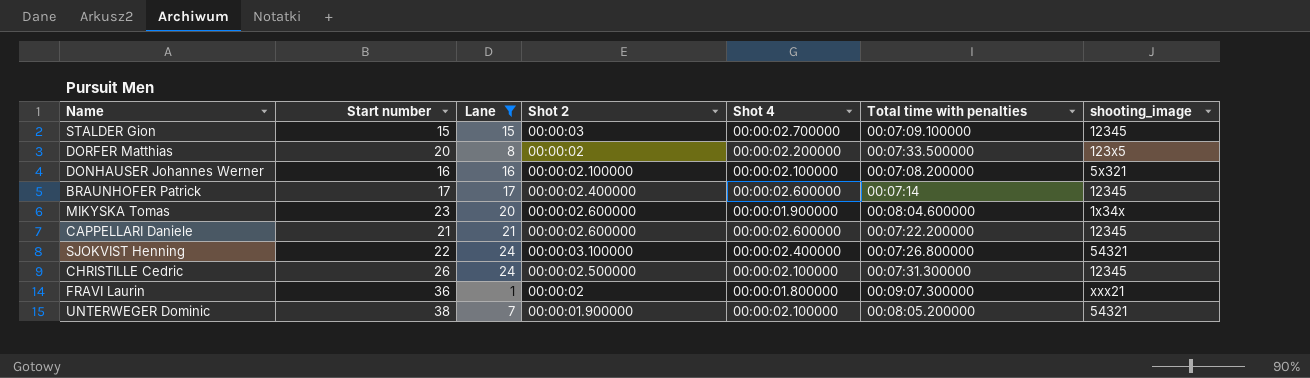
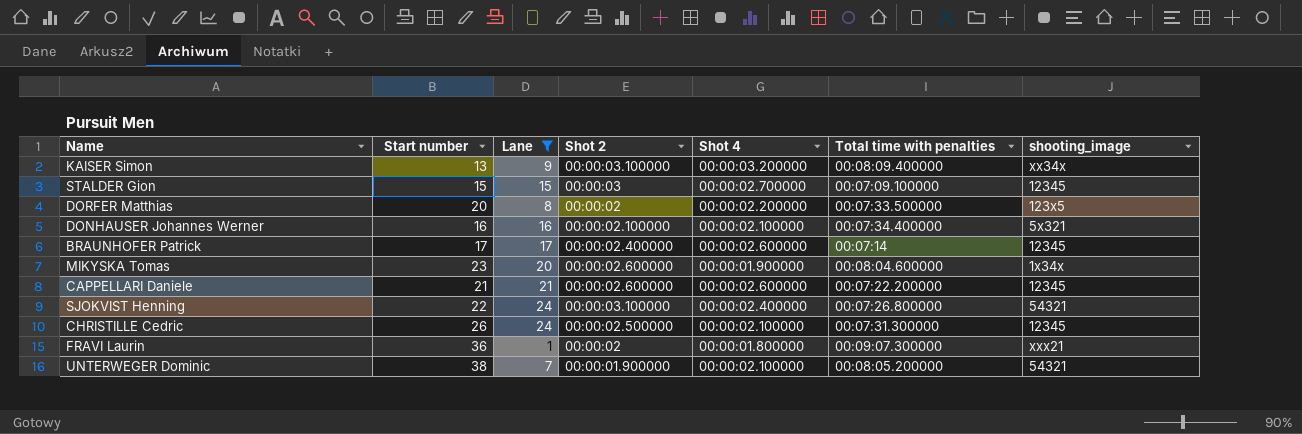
row KAISER Simon: none -> 13 | 9 | 00:00:03.100000 | 00:00:03.200000 | 00:08:09.400000 | xx34x
DONHAUSER Johannes Werner | Total time with penalties: 00:07:08.200000 -> 00:07:34.400000

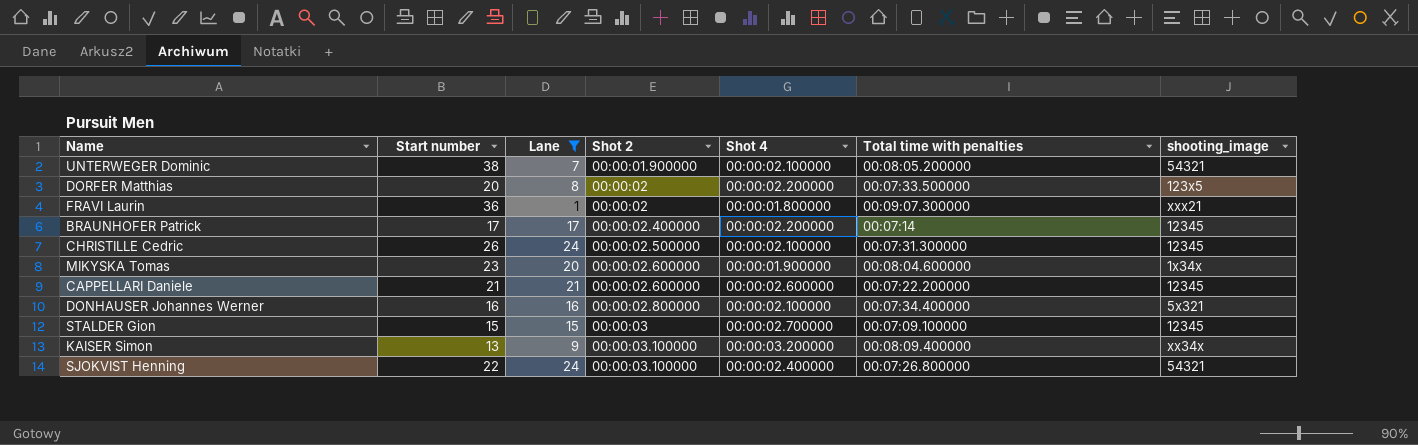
row order: none -> Shot 2 ascending
BRAUNHOFER Patrick | Shot 4: 00:00:02.600000 -> 00:00:02.200000
DONHAUSER Johannes Werner | Shot 2: 00:00:02.100000 -> 00:00:02.800000

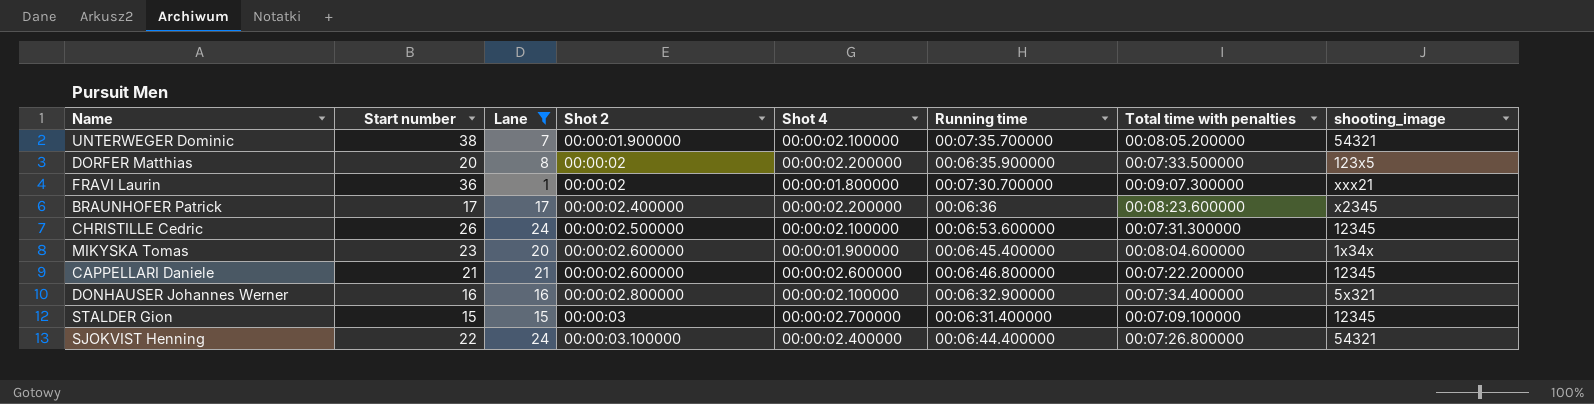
column Running time | position: none -> 6
row KAISER Simon: 13 | 9 | 00:00:03.100000 | 00:00:03.200000 | 00:08:09.400000 | xx34x -> none
BRAUNHOFER Patrick | Total time with penalties: 00:07:14 -> 00:08:23.600000
BRAUNHOFER Patrick | shooting_image: 12345 -> x2345

